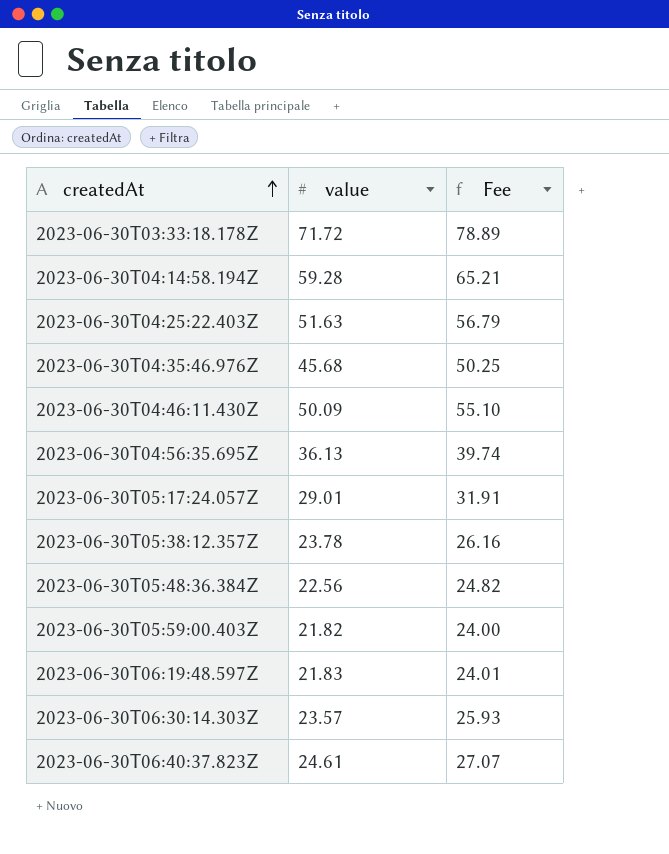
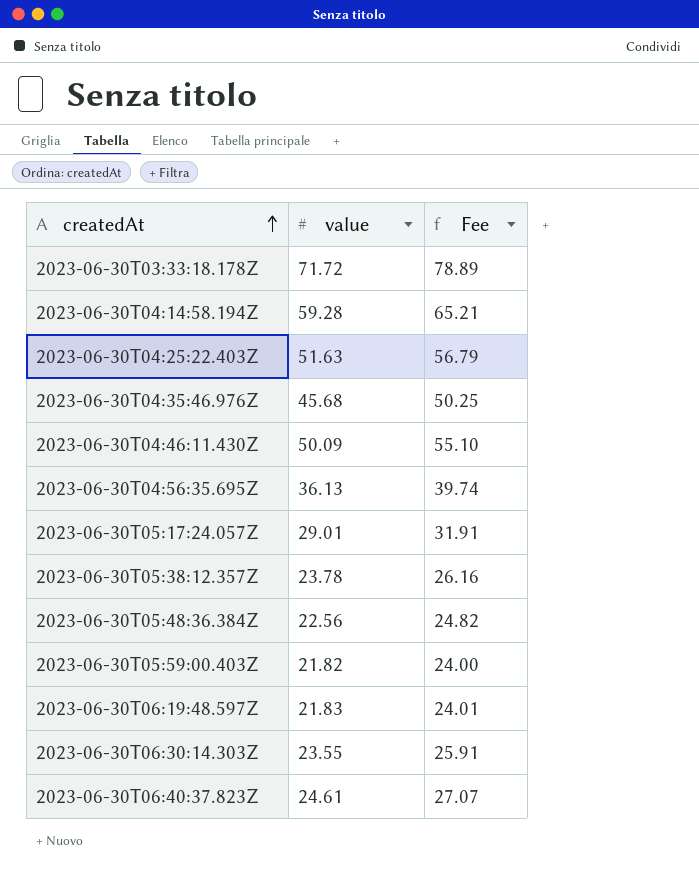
2023-06-30T06:30:14.303Z | value: 23.57 -> 23.55
2023-06-30T06:30:14.303Z | Fee: 25.93 -> 25.91

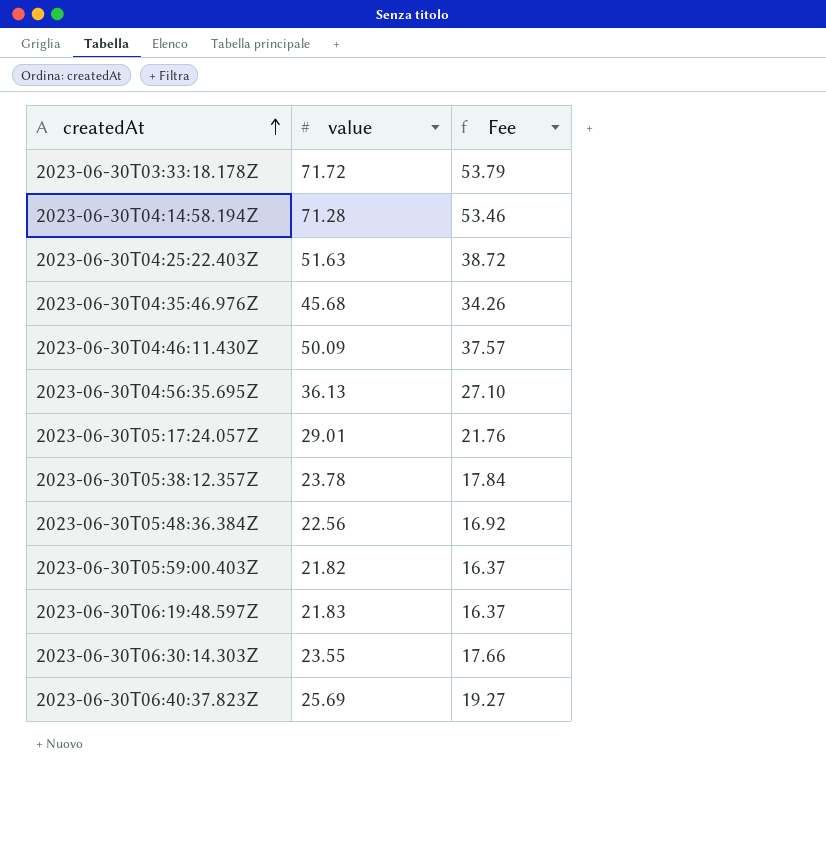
column Fee | formula: [value] * 1.1 -> [value] * 0.75
2023-06-30T04:14:58.194Z | value: 59.28 -> 71.28
2023-06-30T06:40:37.823Z | value: 24.61 -> 25.69

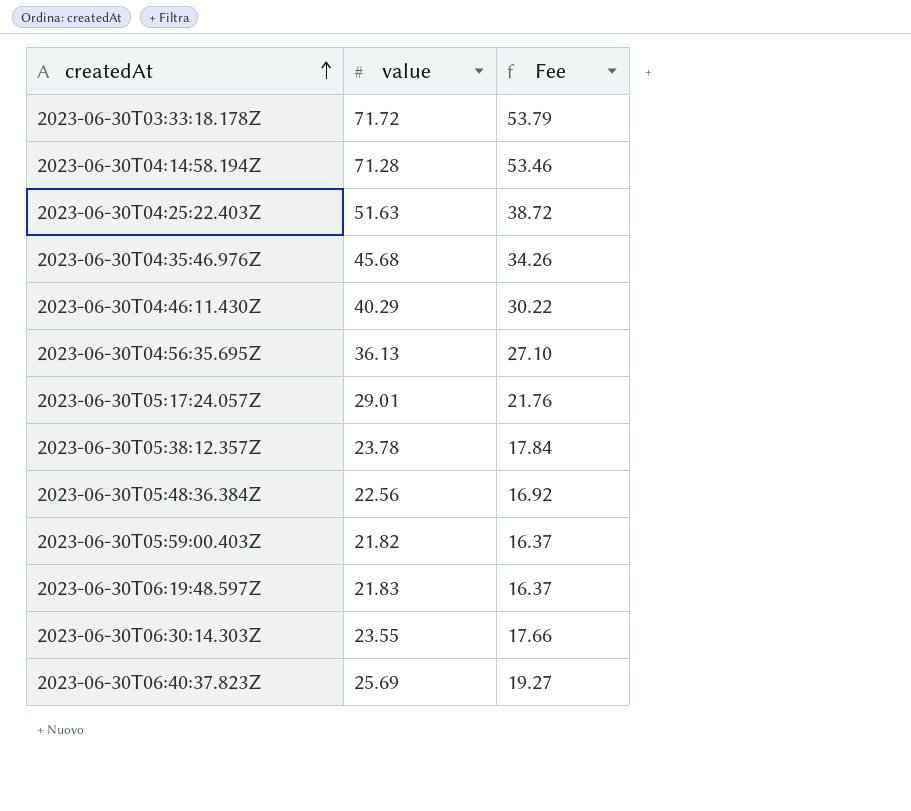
2023-06-30T04:46:11.430Z | value: 50.09 -> 40.29
2023-06-30T04:46:11.430Z | Fee: 37.57 -> 30.22

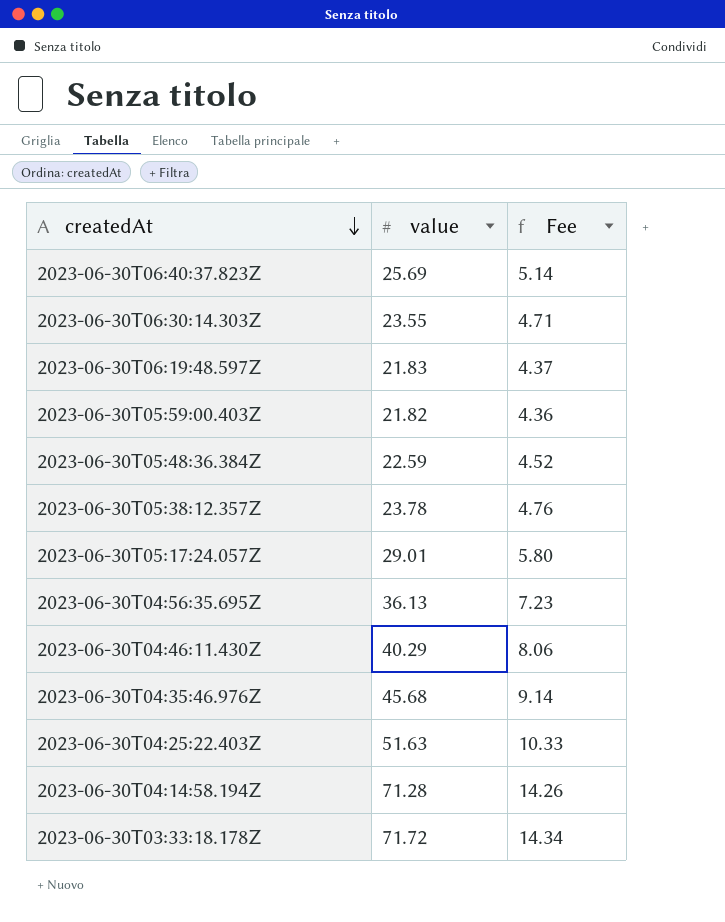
row order: createdAt ascending -> createdAt descending
column Fee | formula: [value] * 0.75 -> [value] * 0.2
2023-06-30T05:48:36.384Z | value: 22.56 -> 22.59

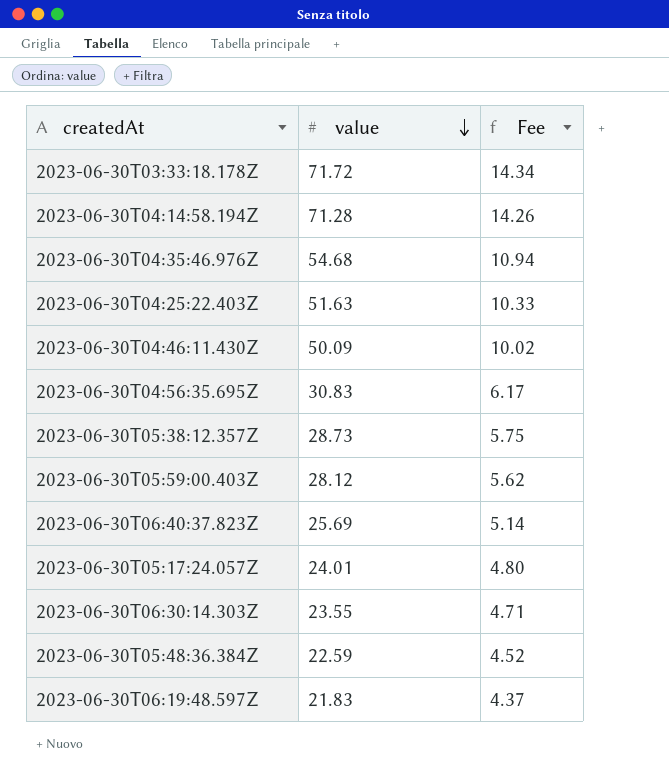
row order: createdAt descending -> value descending
2023-06-30T04:35:46.976Z | value: 45.68 -> 54.68
2023-06-30T04:35:46.976Z | Fee: 9.14 -> 10.94
2023-06-30T04:46:11.430Z | value: 40.29 -> 50.09
2023-06-30T04:46:11.430Z | Fee: 8.06 -> 10.02
2023-06-30T04:56:35.695Z | value: 36.13 -> 30.83
2023-06-30T04:56:35.695Z | Fee: 7.23 -> 6.17
2023-06-30T05:38:12.357Z | value: 23.78 -> 28.73
2023-06-30T05:38:12.357Z | Fee: 4.76 -> 5.75
2023-06-30T05:59:00.403Z | value: 21.82 -> 28.12
2023-06-30T05:59:00.403Z | Fee: 4.36 -> 5.62
2023-06-30T05:17:24.057Z | value: 29.01 -> 24.01
2023-06-30T05:17:24.057Z | Fee: 5.80 -> 4.80

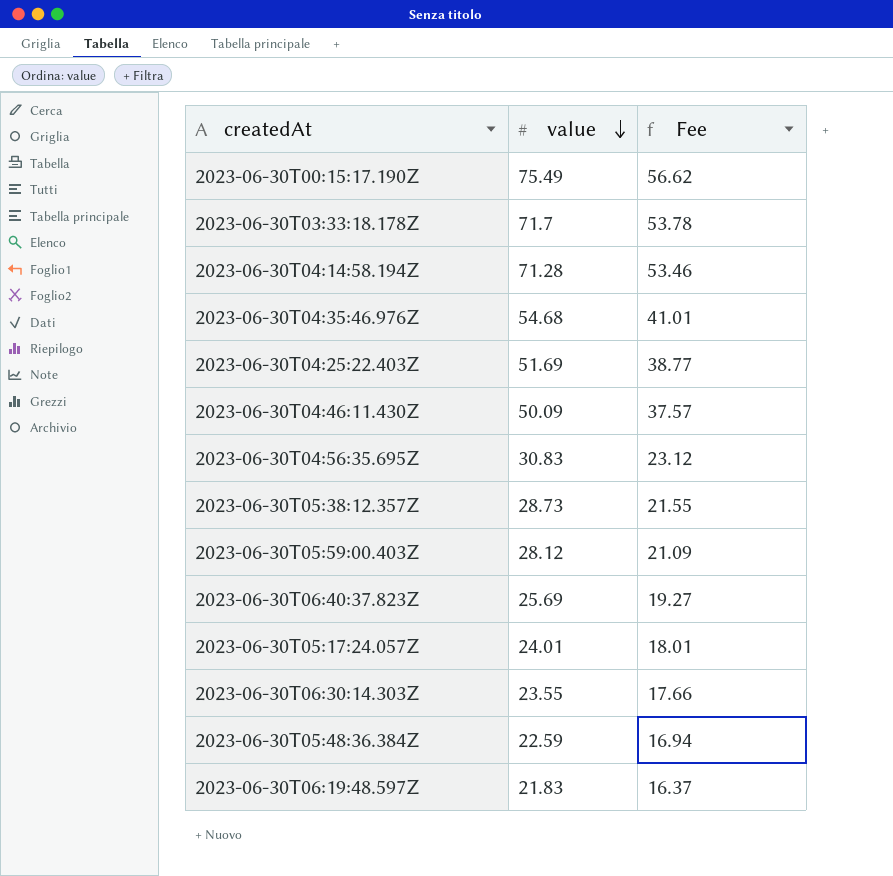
column Fee | formula: [value] * 0.2 -> [value] * 0.75
row 2023-06-30T00:15:17.190Z: none -> 75.49 | 56.62
2023-06-30T03:33:18.178Z | value: 71.72 -> 71.7
2023-06-30T04:25:22.403Z | value: 51.63 -> 51.69

